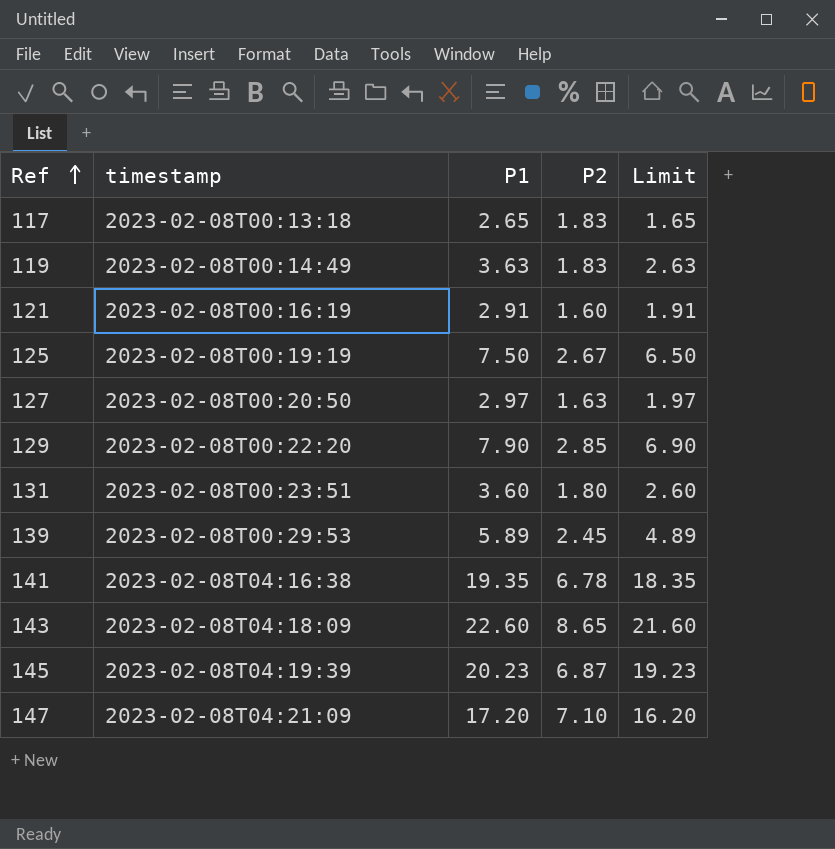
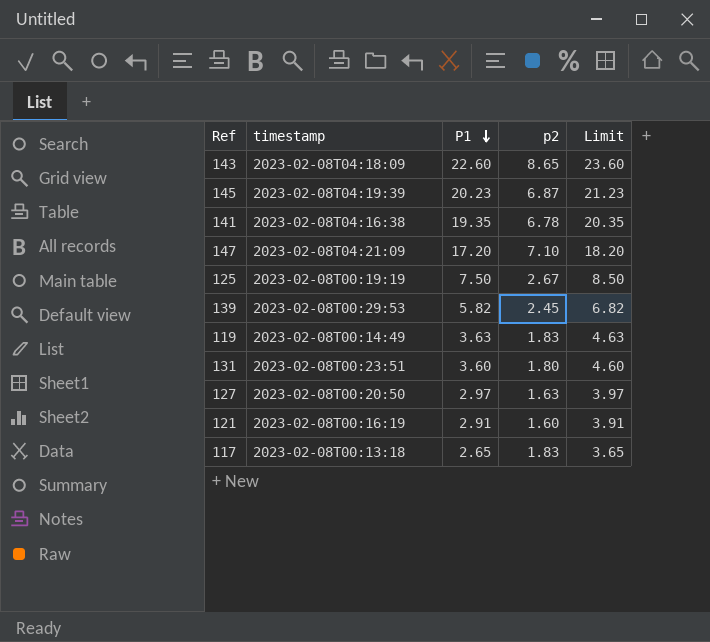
row order: Ref ascending -> P1 descending
column name: P2 -> p2
column Limit | formula: [P1] - 1 -> [P1] + 1
row 129: 2023-02-08T00:22:20 | 7.90 | 2.85 | 6.90 -> none
139 | P1: 5.89 -> 5.82

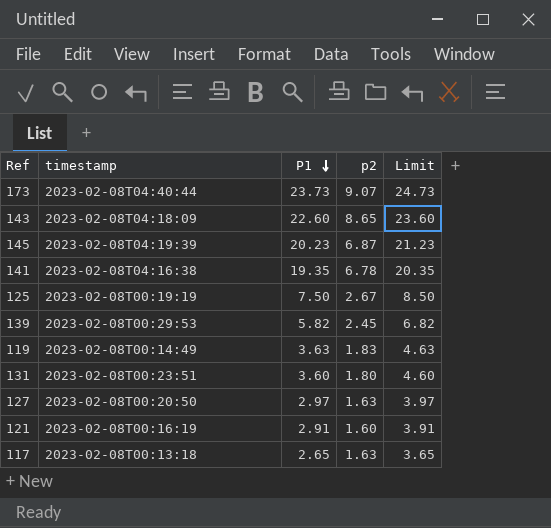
row 147: 2023-02-08T04:21:09 | 17.20 | 7.10 | 18.20 -> none
row 173: none -> 2023-02-08T04:40:44 | 23.73 | 9.07 | 24.73
117 | p2: 1.83 -> 1.63

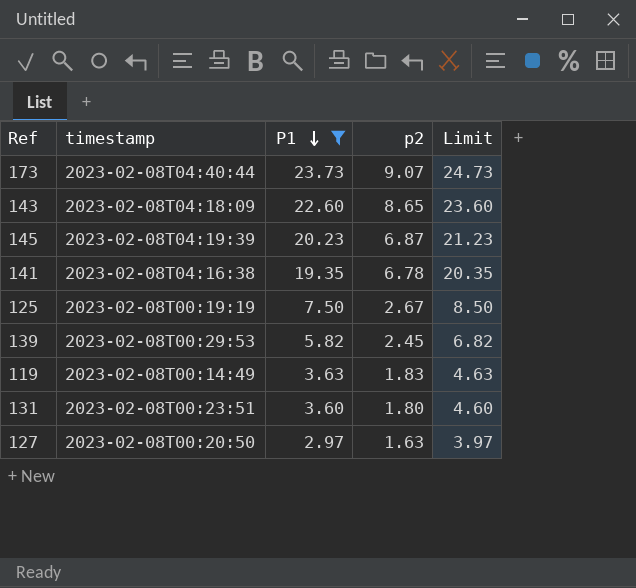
filter: none -> P1 >= 2.97

